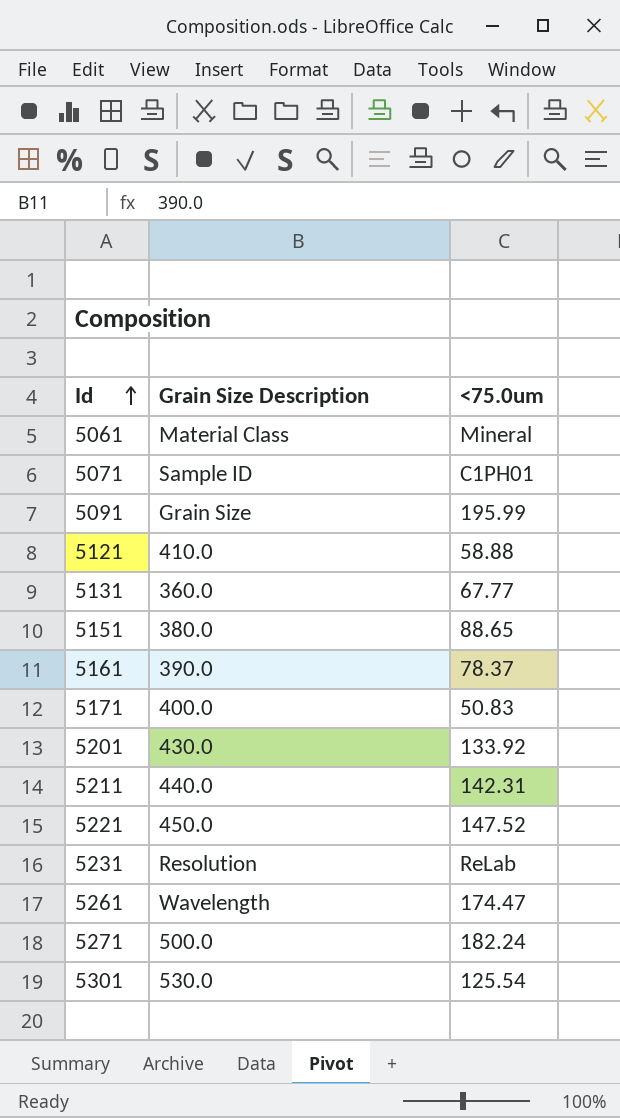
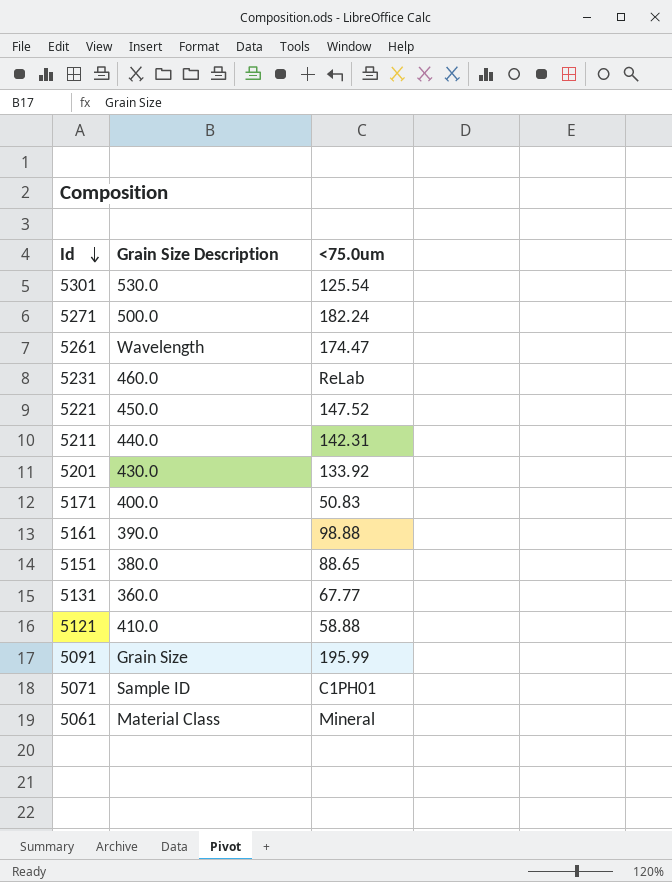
row order: Id ascending -> Id descending
5231 | Grain Size Description: Resolution -> 460.0
5161 | <75.0um: 78.37 -> 98.88

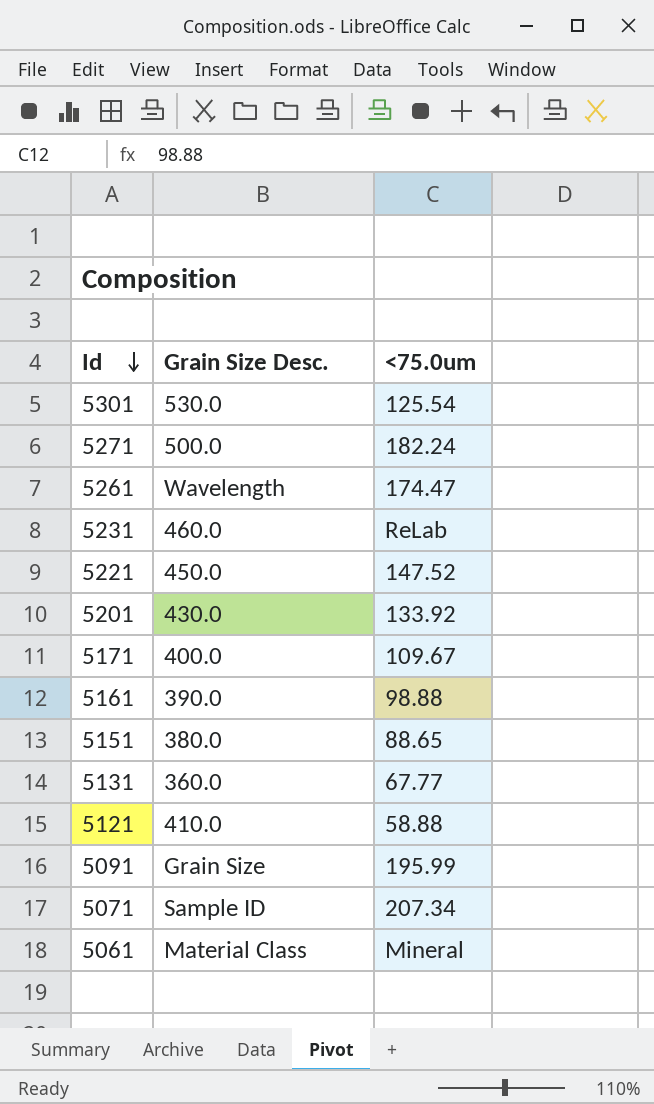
column name: Grain Size Description -> Grain Size Desc.
row 5211: 440.0 | 142.31 -> none
5171 | <75.0um: 50.83 -> 109.67
5071 | <75.0um: C1PH01 -> 207.34

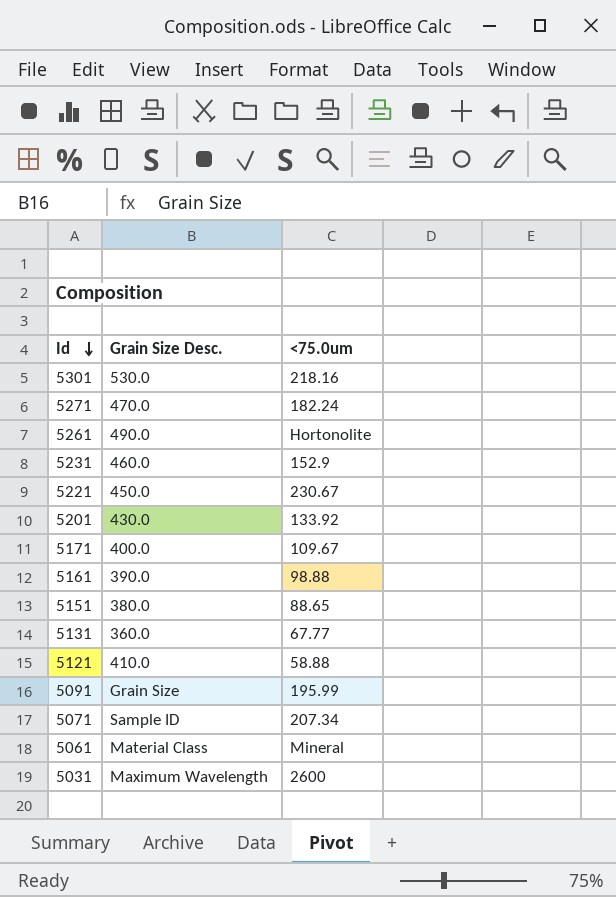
5301 | <75.0um: 125.54 -> 218.16
5271 | Grain Size Desc.: 500.0 -> 470.0
5261 | Grain Size Desc.: Wavelength -> 490.0
5261 | <75.0um: 174.47 -> Hortonolite
5231 | <75.0um: ReLab -> 152.9
5221 | <75.0um: 147.52 -> 230.67
row 5031: none -> Maximum Wavelength | 2600

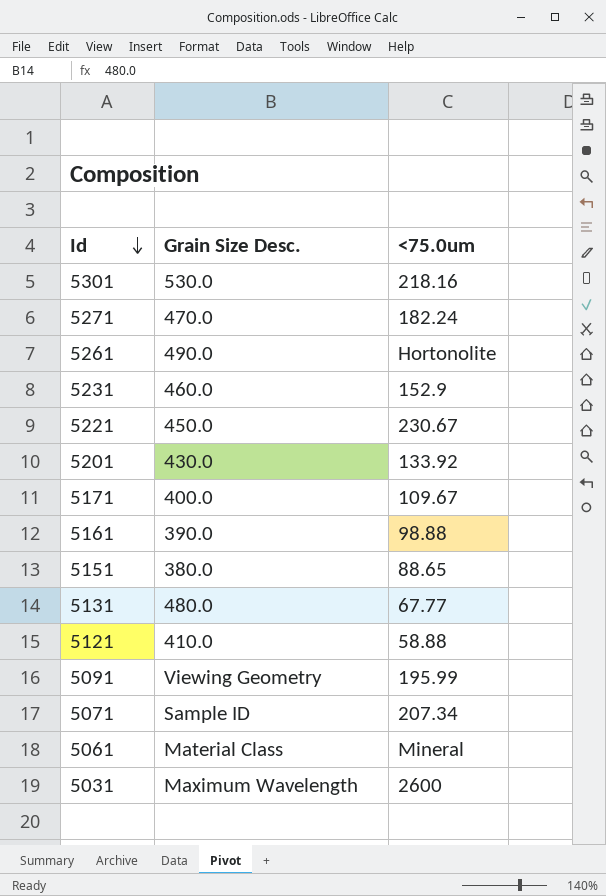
5131 | Grain Size Desc.: 360.0 -> 480.0
5091 | Grain Size Desc.: Grain Size -> Viewing Geometry

